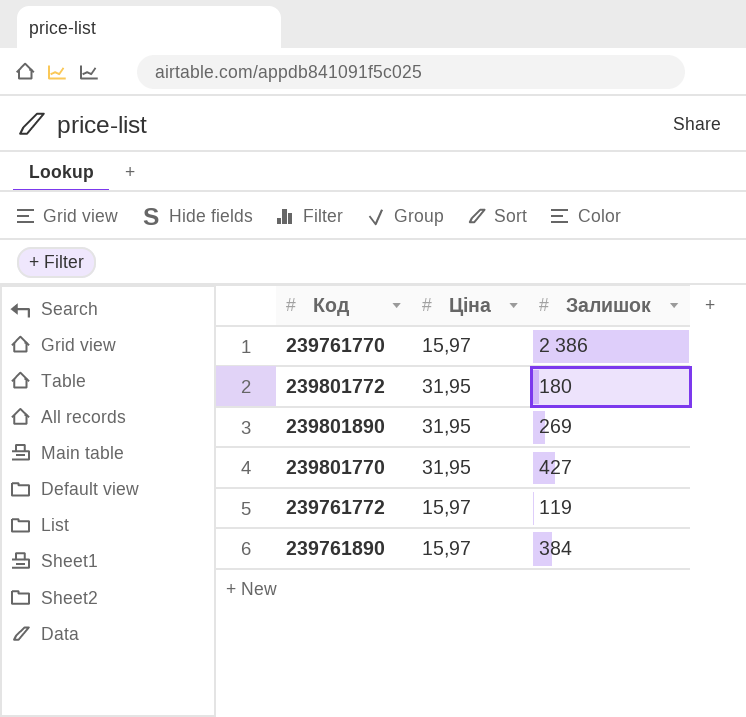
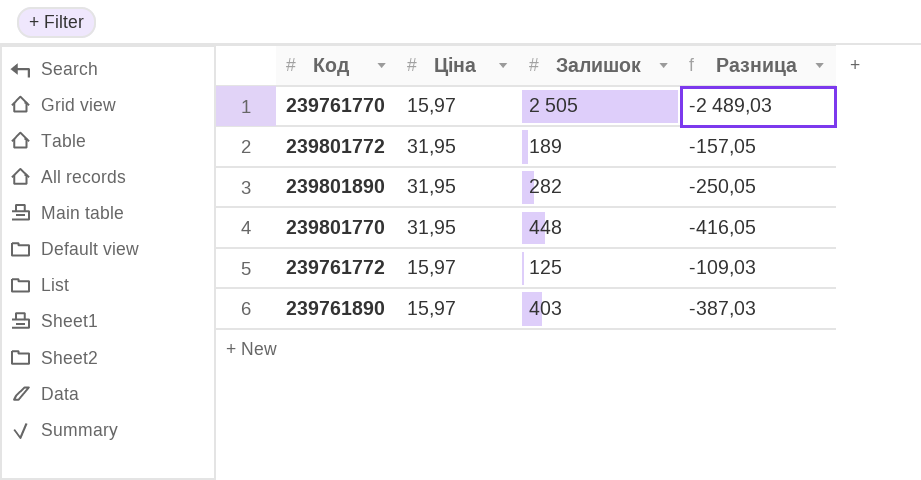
column Разница | formula: none -> [Ціна] - [Залишок]
239761770 | Залишок: 2 386 -> 2 505
239801772 | Залишок: 180 -> 189
239801890 | Залишок: 269 -> 282
239801770 | Залишок: 427 -> 448
239761772 | Залишок: 119 -> 125
239761890 | Залишок: 384 -> 403

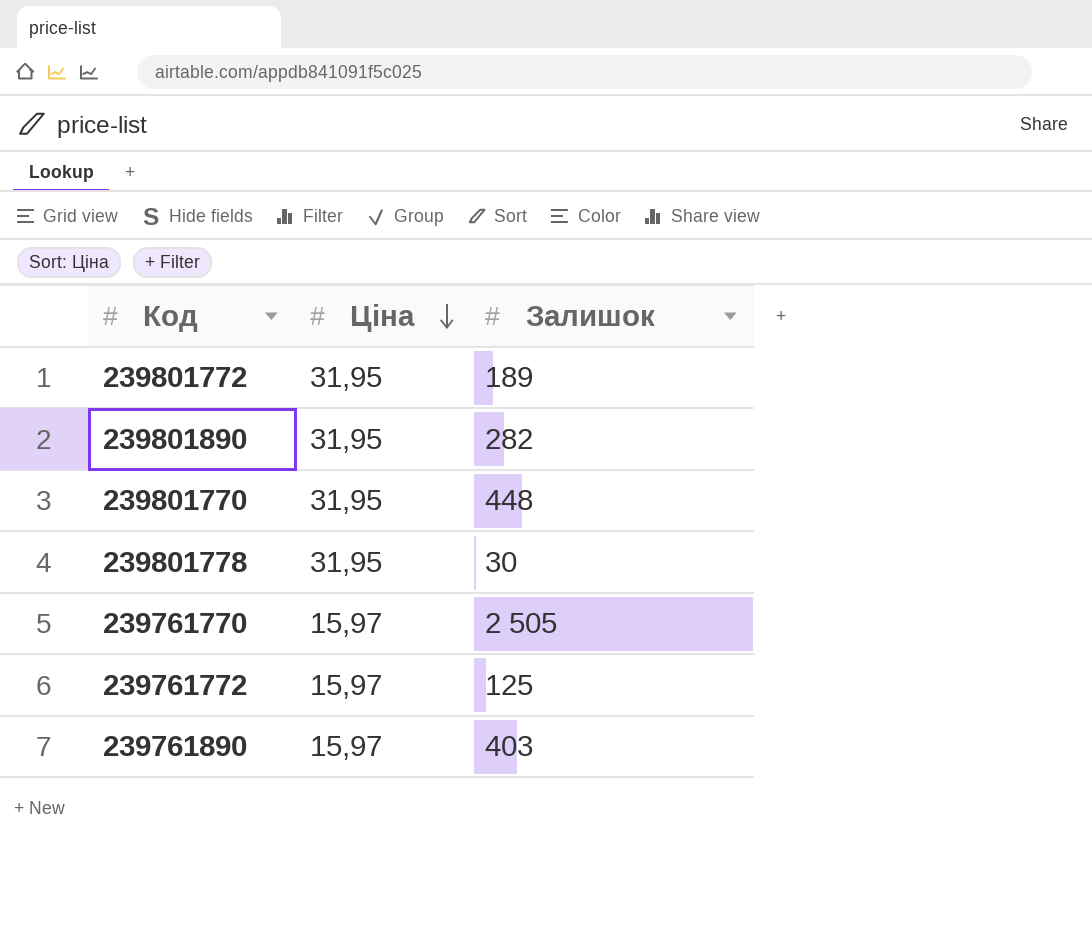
row order: none -> Ціна descending
column Разница | formula: [Ціна] - [Залишок] -> none
row 239801778: none -> 31,95 | 30

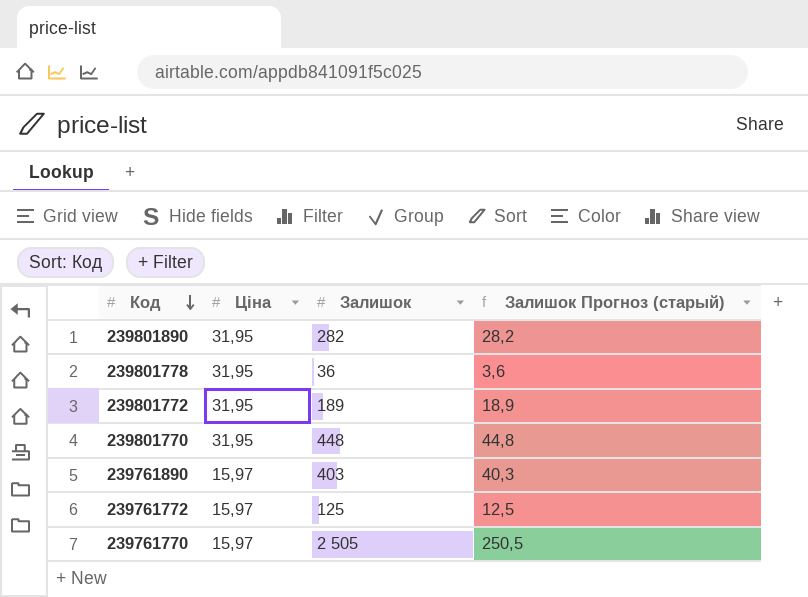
row order: Ціна descending -> Код descending
column Залишок Прогноз (старый) | formula: none -> [Залишок] * 0,1
239801778 | Залишок: 30 -> 36

